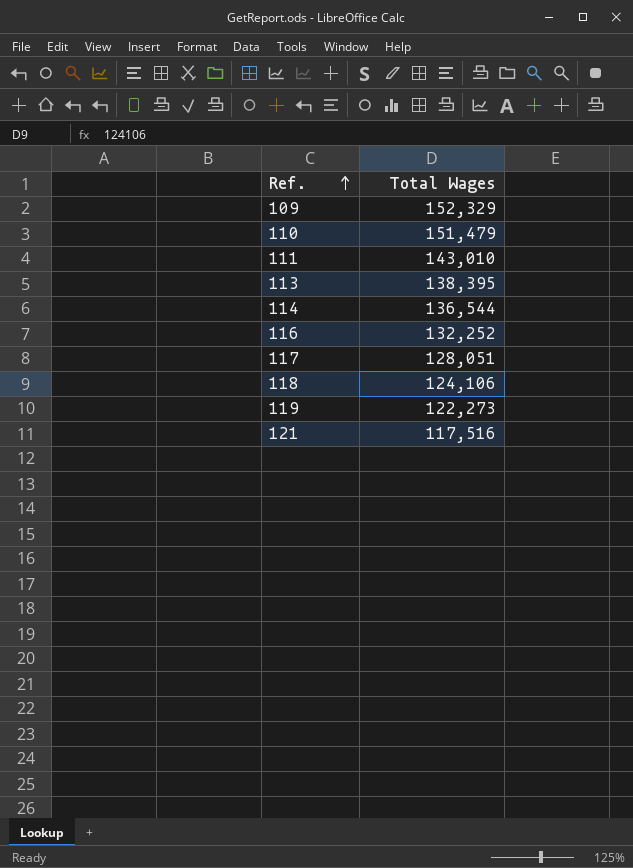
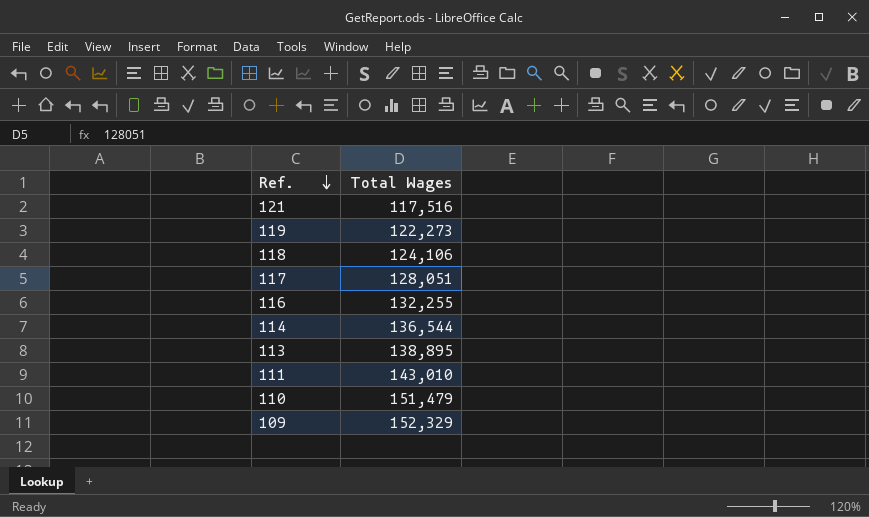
row order: Ref. ascending -> Ref. descending
116 | Total Wages: 132,252 -> 132,255
113 | Total Wages: 138,395 -> 138,895

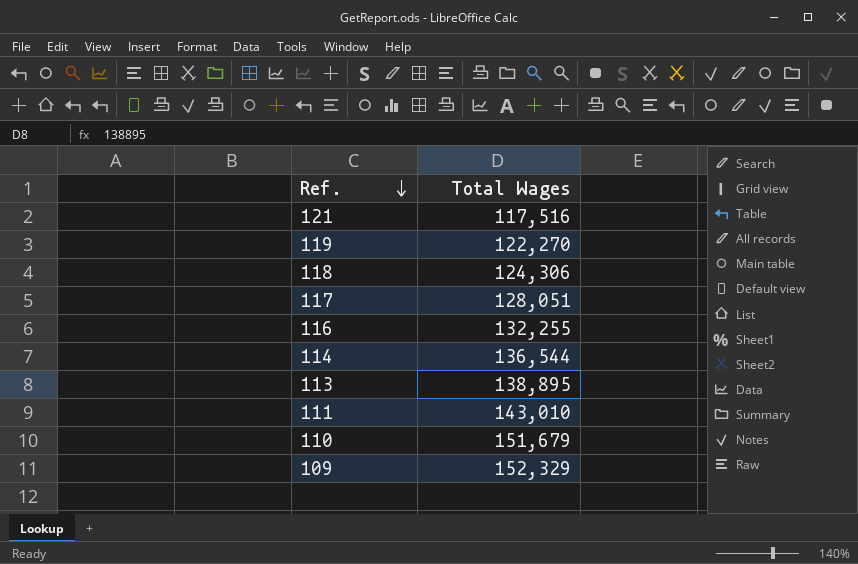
119 | Total Wages: 122,273 -> 122,270
118 | Total Wages: 124,106 -> 124,306
110 | Total Wages: 151,479 -> 151,679

